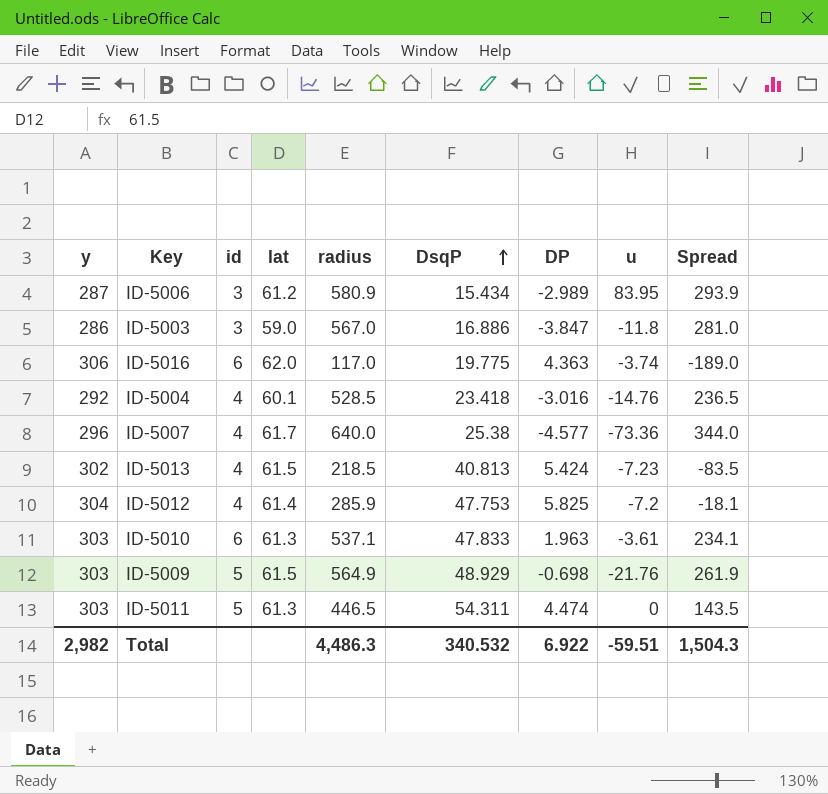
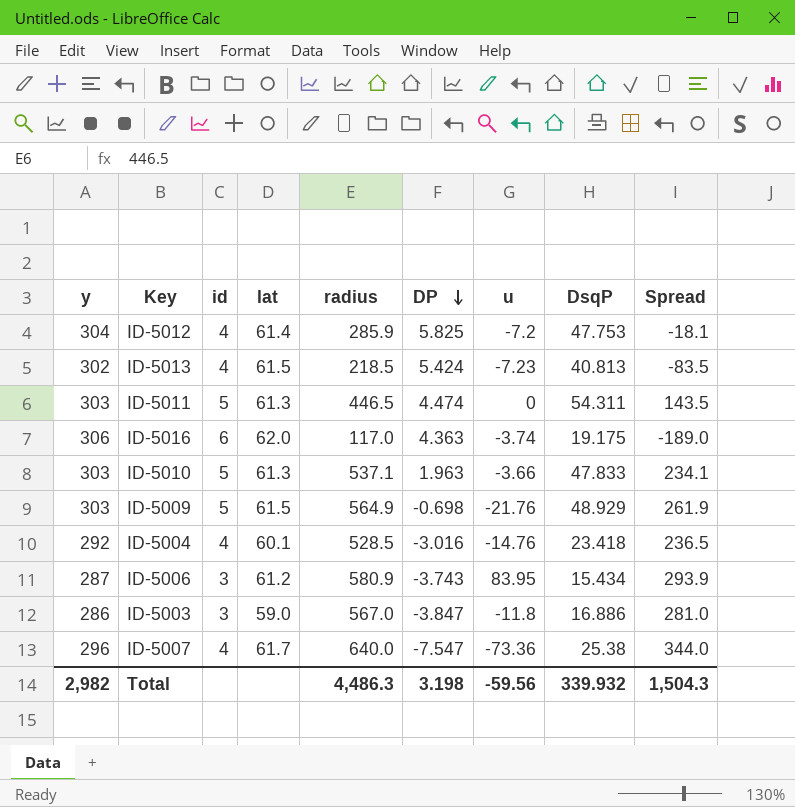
row order: DsqP ascending -> DP descending
column DsqP | position: 6 -> 8
ID-5016 | DsqP: 19.775 -> 19.175
ID-5010 | id: 6 -> 5
ID-5010 | u: -3.61 -> -3.66
ID-5006 | DP: -2.989 -> -3.743
ID-5007 | DP: -4.577 -> -7.547
Total | DP: 6.922 -> 3.198
Total | u: -59.51 -> -59.56
Total | DsqP: 340.532 -> 339.932

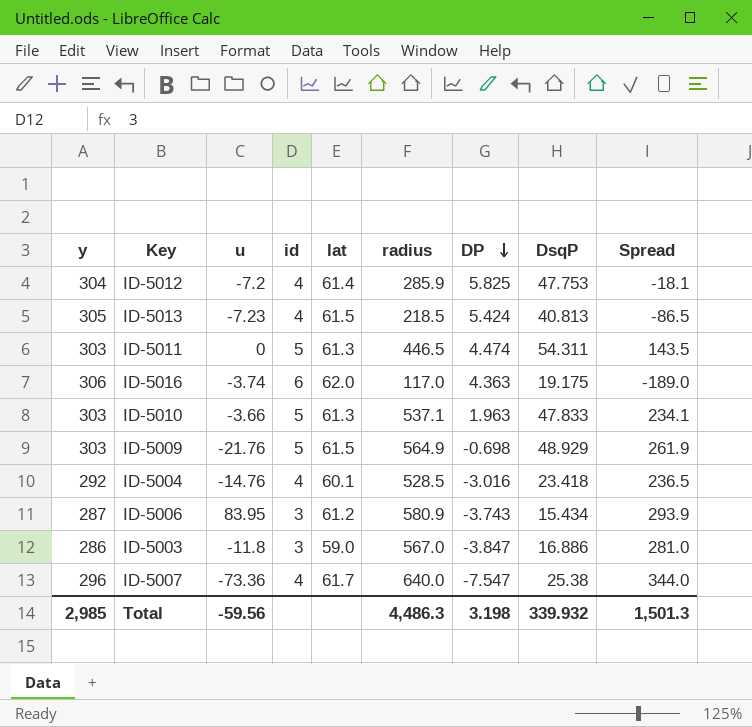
column u | position: 7 -> 3
ID-5013 | y: 302 -> 305
ID-5013 | Spread: -83.5 -> -86.5
Total | y: 2,982 -> 2,985
Total | Spread: 1,504.3 -> 1,501.3

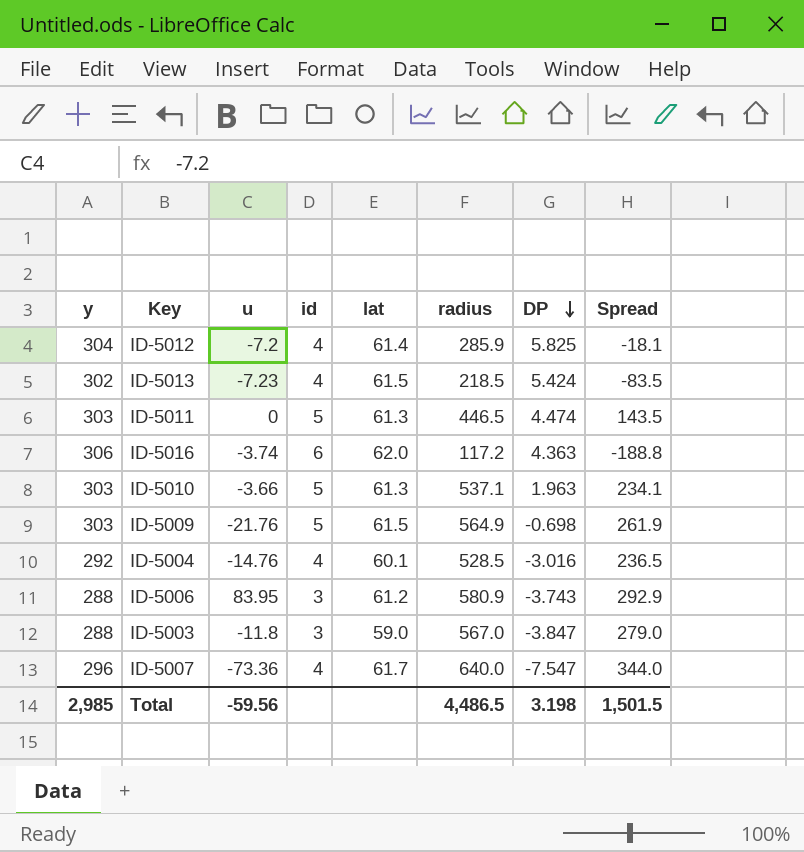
column DsqP | position: 8 -> none
ID-5013 | y: 305 -> 302
ID-5013 | Spread: -86.5 -> -83.5
ID-5016 | radius: 117.0 -> 117.2
ID-5016 | Spread: -189.0 -> -188.8
ID-5006 | y: 287 -> 288
ID-5006 | Spread: 293.9 -> 292.9
ID-5003 | y: 286 -> 288
ID-5003 | Spread: 281.0 -> 279.0
Total | radius: 4,486.3 -> 4,486.5
Total | Spread: 1,501.3 -> 1,501.5

